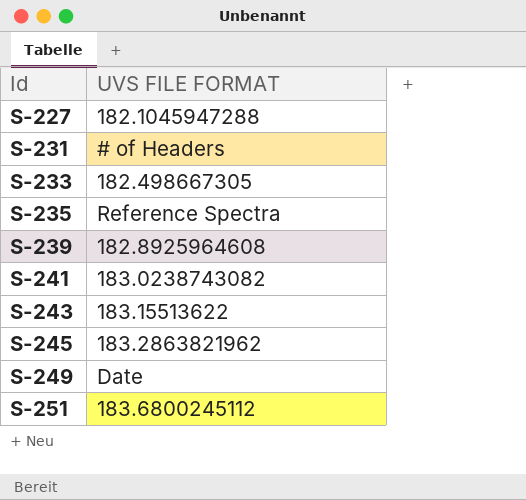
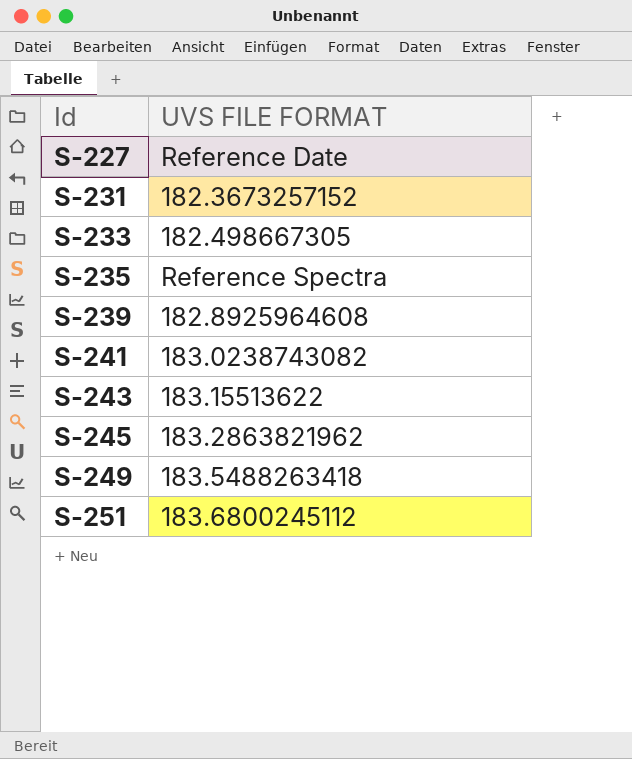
S-227 | UVS FILE FORMAT: 182.1045947288 -> Reference Date
S-231 | UVS FILE FORMAT: # of Headers -> 182.3673257152
S-249 | UVS FILE FORMAT: Date -> 183.5488263418

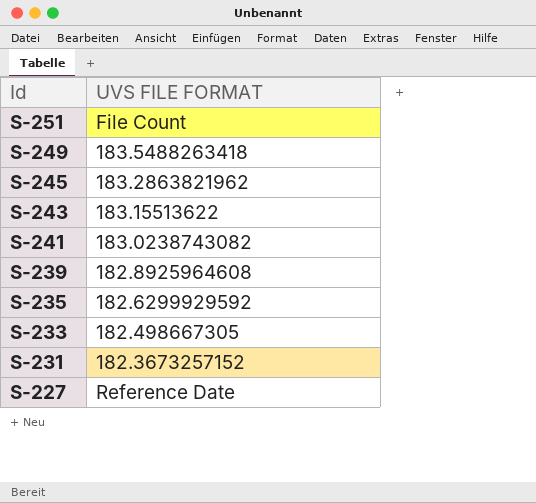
row order: Id ascending -> Id descending
S-251 | UVS FILE FORMAT: 183.6800245112 -> File Count
S-235 | UVS FILE FORMAT: Reference Spectra -> 182.6299929592

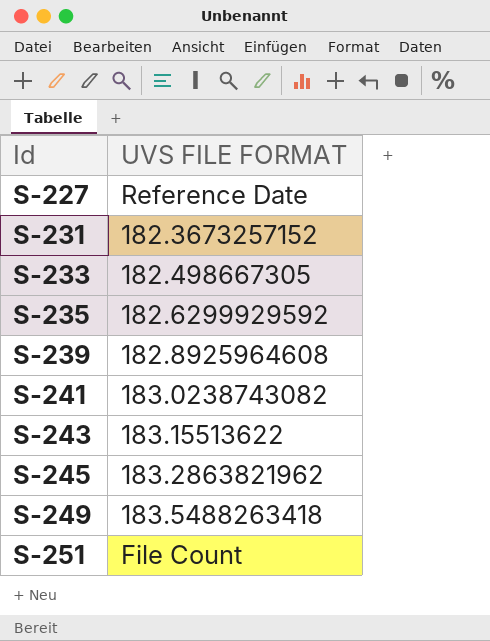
row order: Id descending -> Id ascending

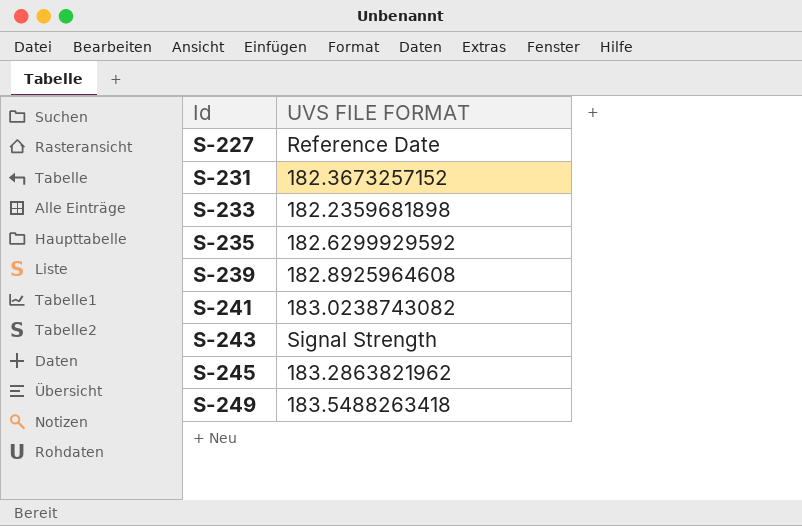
row S-251: File Count -> none
S-233 | UVS FILE FORMAT: 182.498667305 -> 182.2359681898
S-243 | UVS FILE FORMAT: 183.15513622 -> Signal Strength

